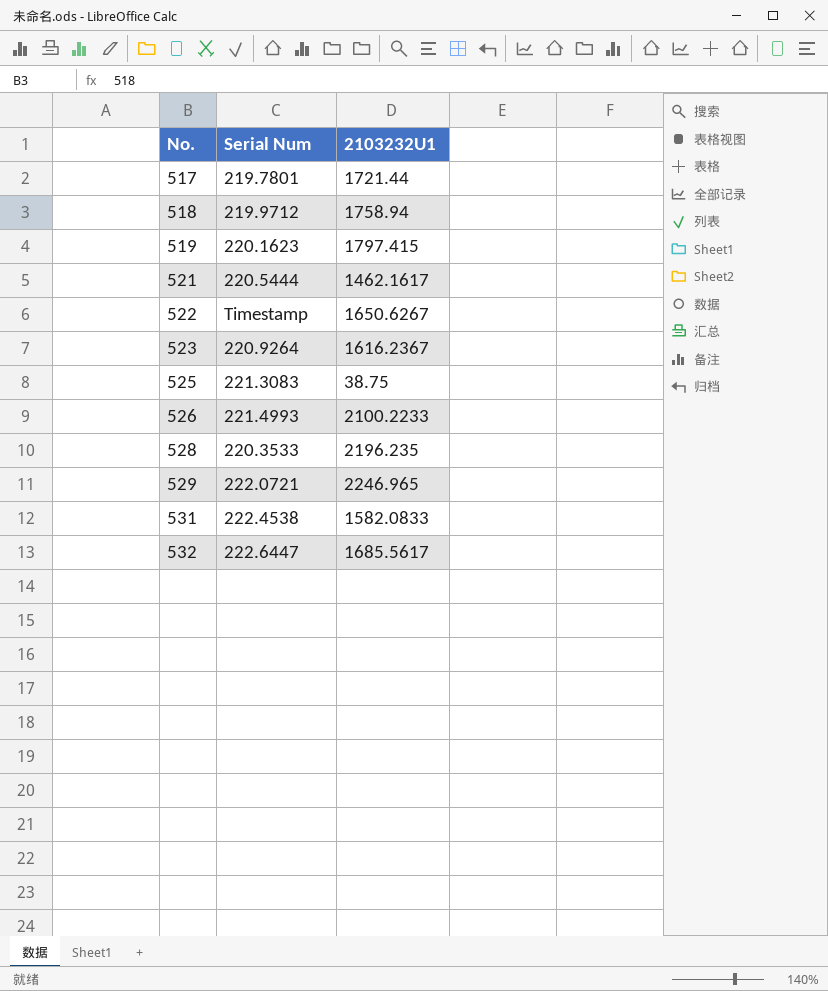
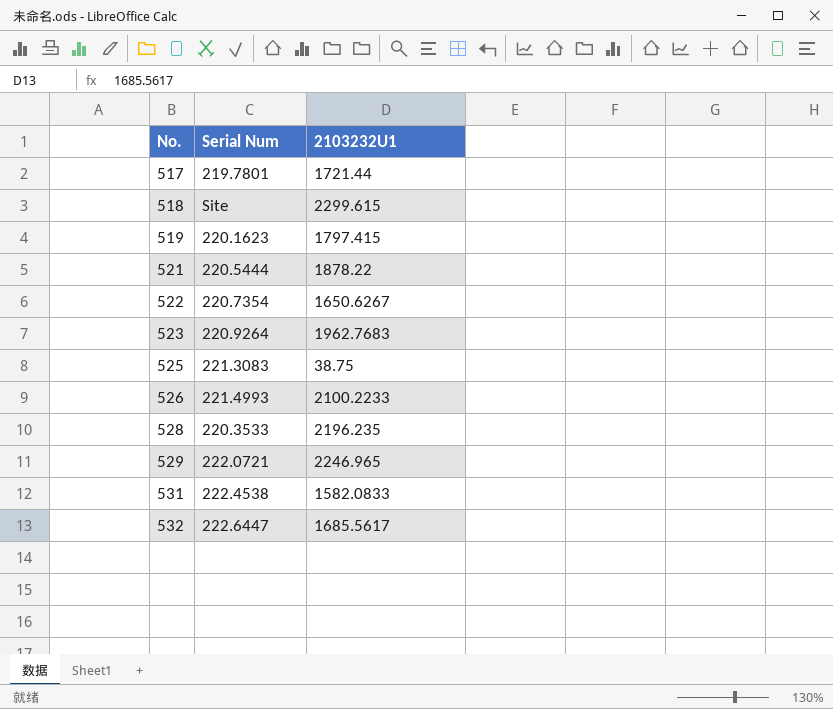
518 | Serial Num: 219.9712 -> Site
518 | 2103232U1: 1758.94 -> 2299.615
521 | 2103232U1: 1462.1617 -> 1878.22
522 | Serial Num: Timestamp -> 220.7354
523 | 2103232U1: 1616.2367 -> 1962.7683

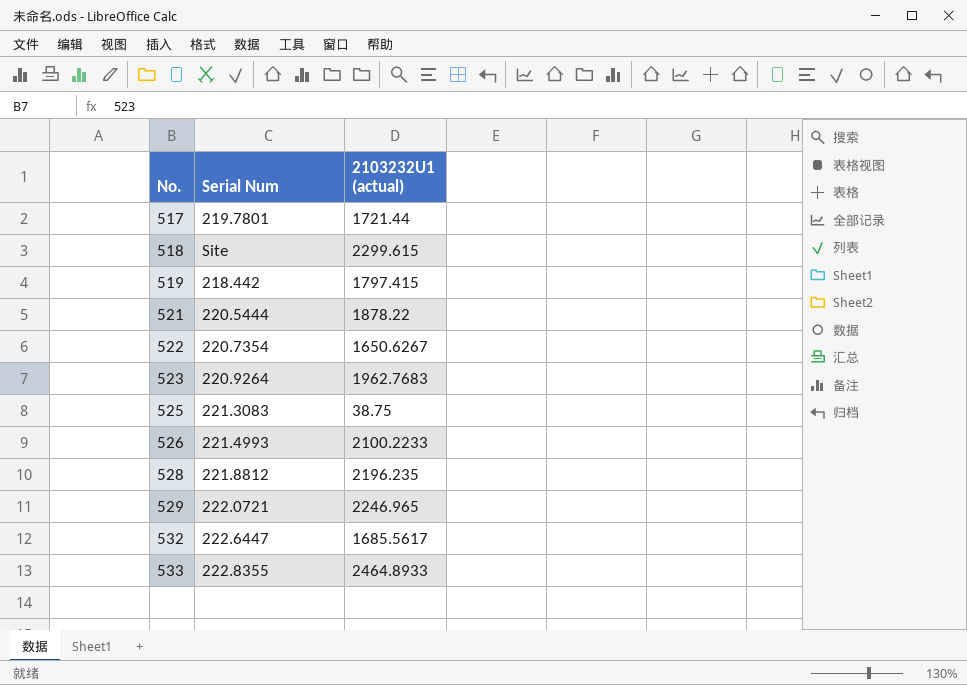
column name: 2103232U1 -> 2103232U1 (actual)
row 531: 222.4538 | 1582.0833 -> none
519 | Serial Num: 220.1623 -> 218.442
528 | Serial Num: 220.3533 -> 221.8812
row 533: none -> 222.8355 | 2464.8933

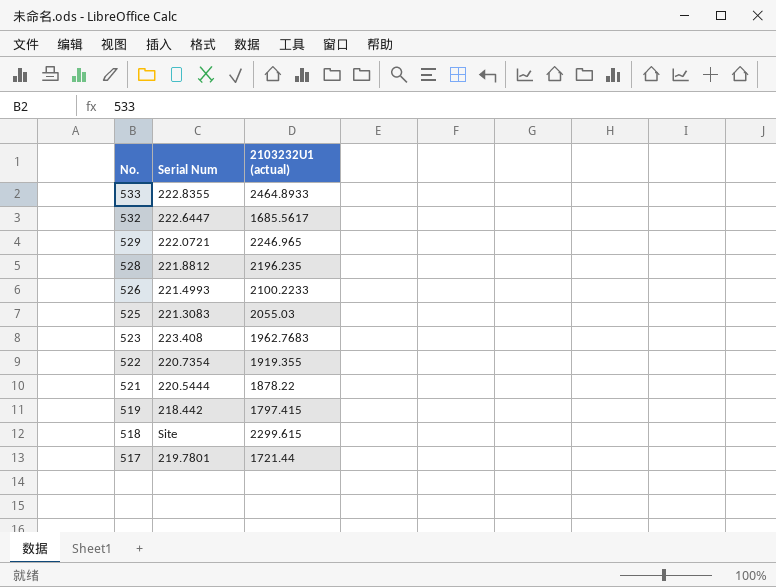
row order: No. ascending -> No. descending
525 | 2103232U1 (actual): 38.75 -> 2055.03
523 | Serial Num: 220.9264 -> 223.408
522 | 2103232U1 (actual): 1650.6267 -> 1919.355

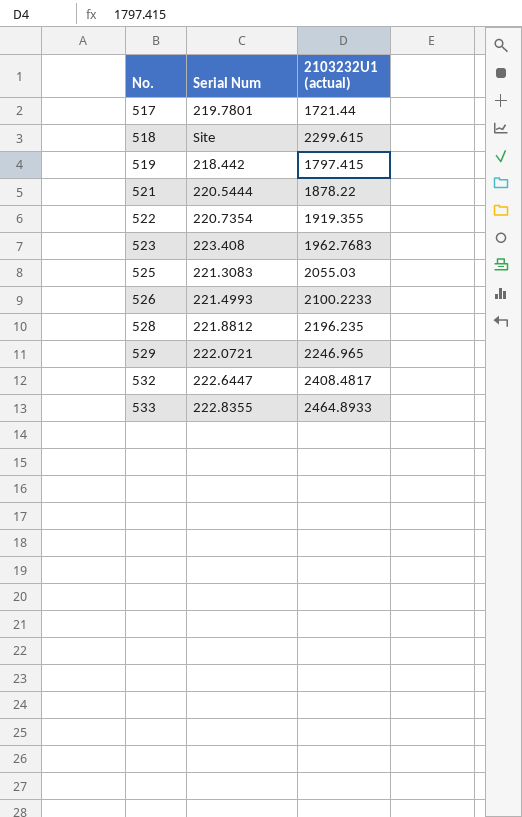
row order: No. descending -> No. ascending
532 | 2103232U1 (actual): 1685.5617 -> 2408.4817

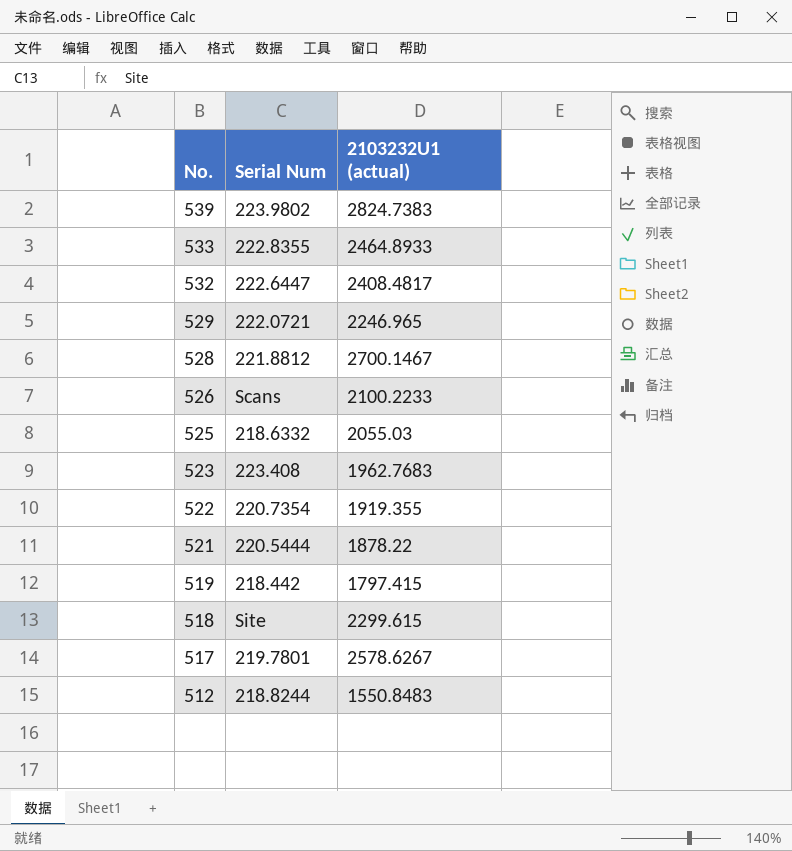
row order: No. ascending -> No. descending
row 539: none -> 223.9802 | 2824.7383
528 | 2103232U1 (actual): 2196.235 -> 2700.1467
526 | Serial Num: 221.4993 -> Scans
525 | Serial Num: 221.3083 -> 218.6332
517 | 2103232U1 (actual): 1721.44 -> 2578.6267
row 512: none -> 218.8244 | 1550.8483

